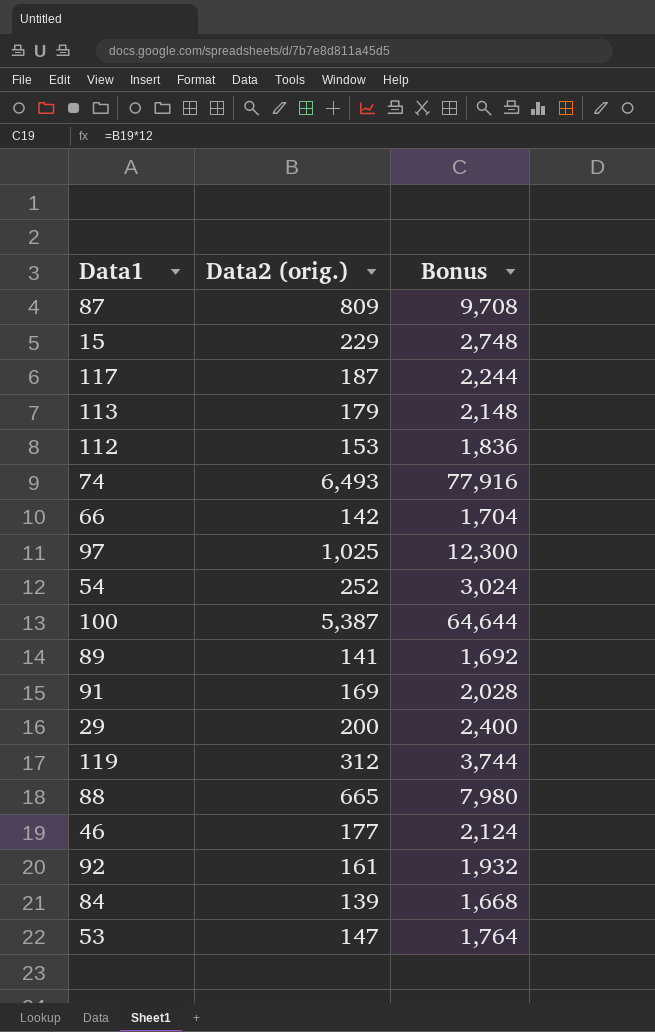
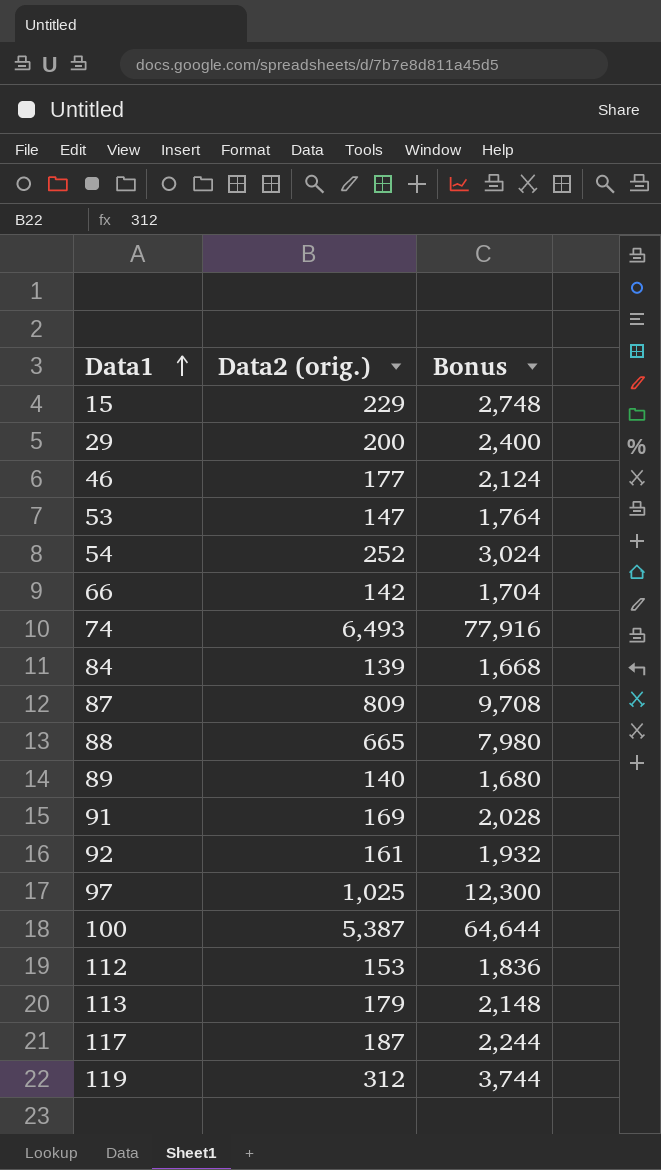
row order: none -> Data1 ascending
89 | Data2 (orig.): 141 -> 140
89 | Bonus: 1,692 -> 1,680

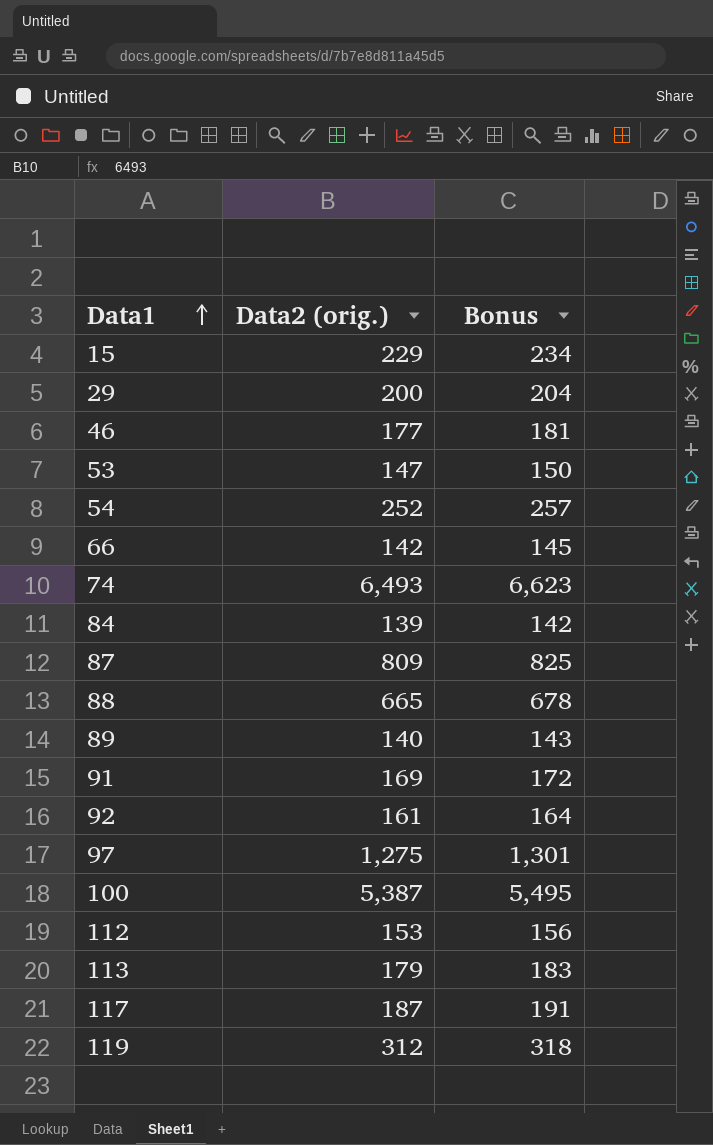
column Bonus | formula: [Data2 (orig.)] * 12 -> [Data2 (orig.)] * 1.02
97 | Data2 (orig.): 1,025 -> 1,275

